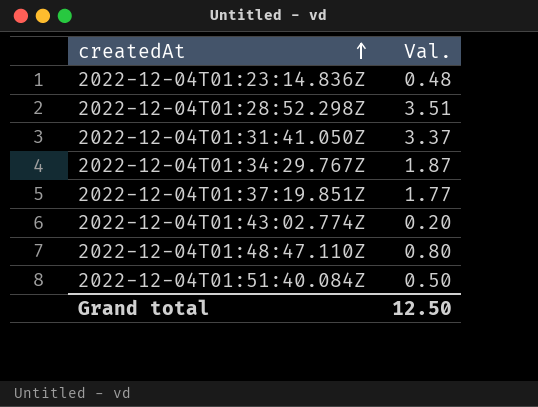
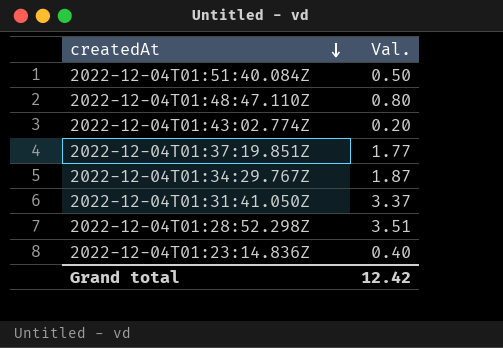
row order: createdAt ascending -> createdAt descending
2022-12-04T01:23:14.836Z | Val.: 0.48 -> 0.40
Grand total | Val.: 12.50 -> 12.42

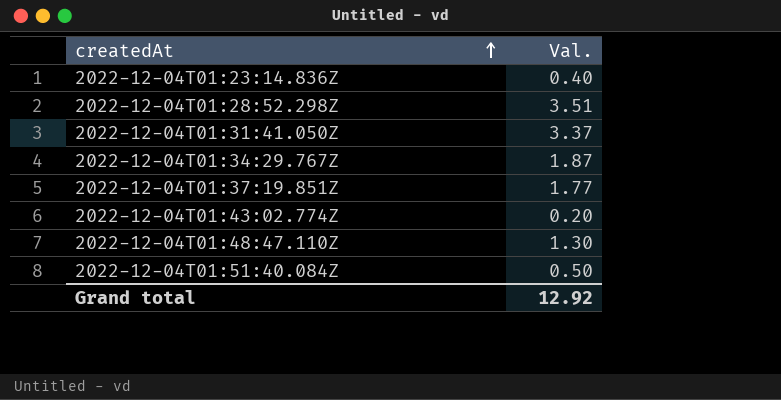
row order: createdAt descending -> createdAt ascending
2022-12-04T01:48:47.110Z | Val.: 0.80 -> 1.30
Grand total | Val.: 12.42 -> 12.92

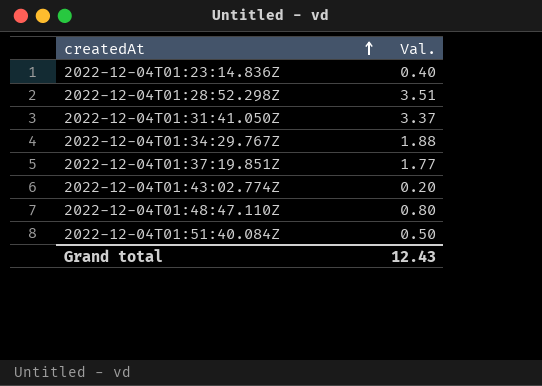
2022-12-04T01:34:29.767Z | Val.: 1.87 -> 1.88
2022-12-04T01:48:47.110Z | Val.: 1.30 -> 0.80
Grand total | Val.: 12.92 -> 12.43

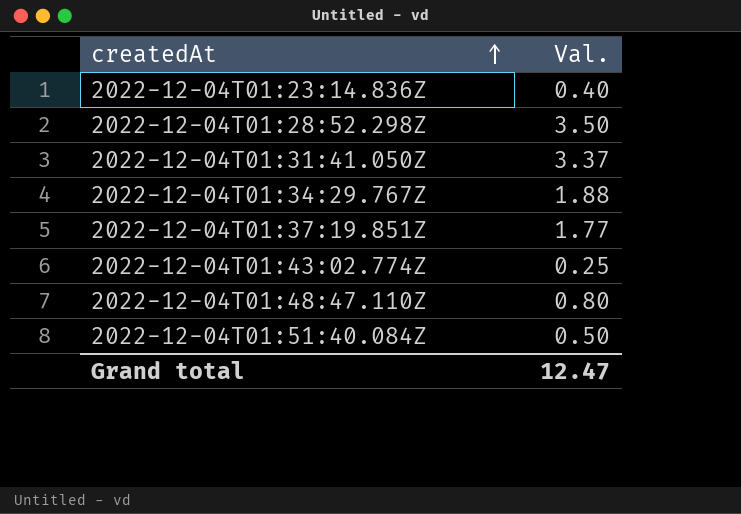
2022-12-04T01:28:52.298Z | Val.: 3.51 -> 3.50
2022-12-04T01:43:02.774Z | Val.: 0.20 -> 0.25
Grand total | Val.: 12.43 -> 12.47

